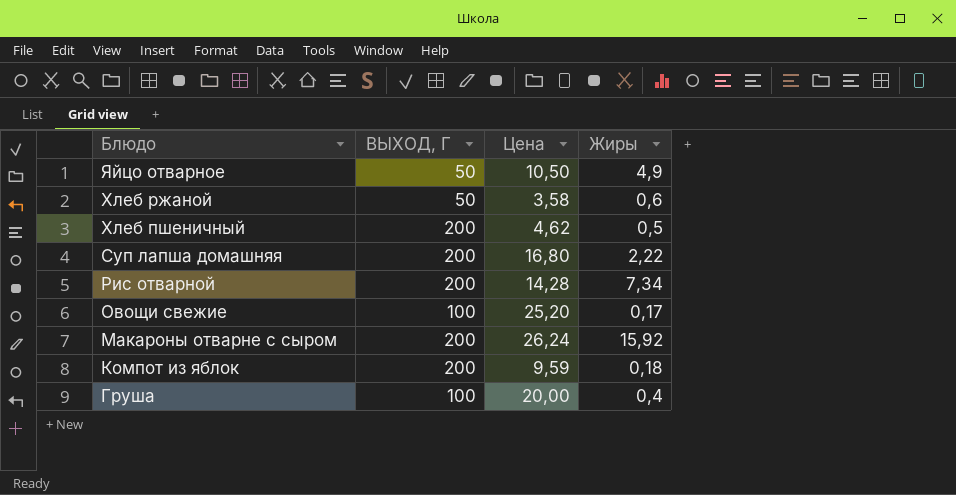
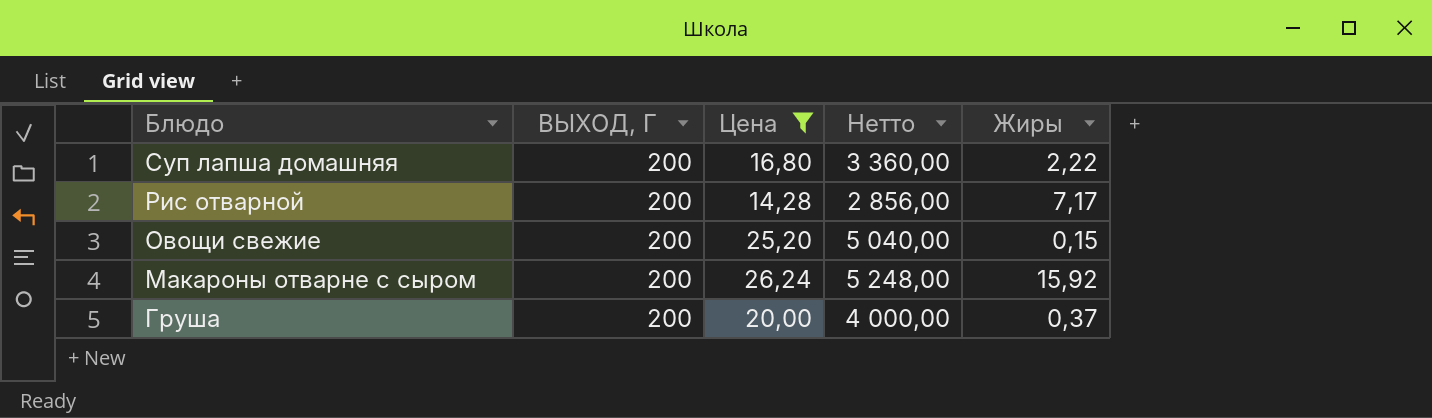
filter: none -> Цена >= 14,28
column Нетто | formula: none -> [ВЫХОД, Г] * [Цена]
Рис отварной | Жиры: 7,34 -> 7,17
Овощи свежие | ВЫХОД, Г: 100 -> 200
Овощи свежие | Жиры: 0,17 -> 0,15
Груша | ВЫХОД, Г: 100 -> 200
Груша | Жиры: 0,4 -> 0,37

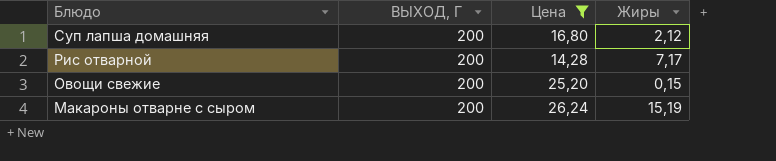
column Нетто | formula: [ВЫХОД, Г] * [Цена] -> none
row Груша: 200 | 20,00 | 4 000,00 | 0,37 -> none
Суп лапша домашняя | Жиры: 2,22 -> 2,12
Макароны отварне с сыром | Жиры: 15,92 -> 15,19

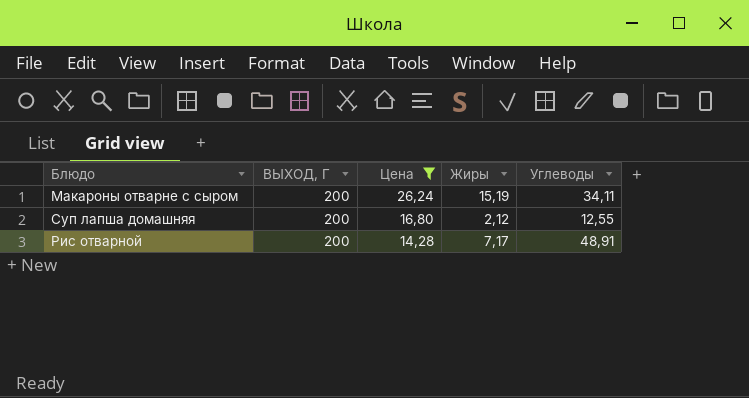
row order: Блюдо descending -> Цена descending
column Углеводы | position: none -> 5
row Овощи свежие: 200 | 25,20 | 0,15 -> none

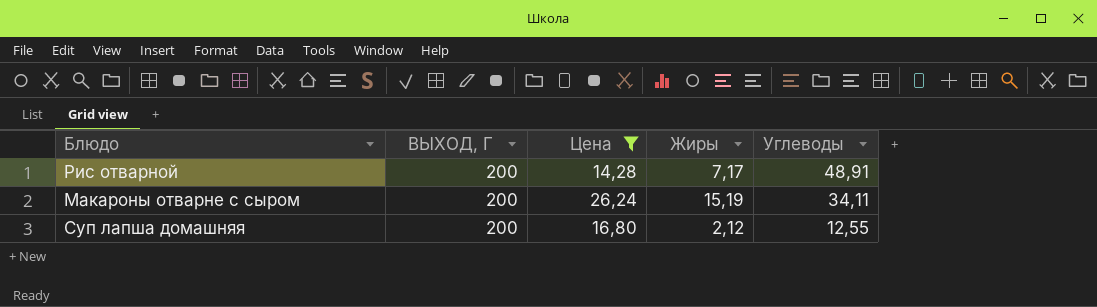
row order: Цена descending -> Углеводы descending

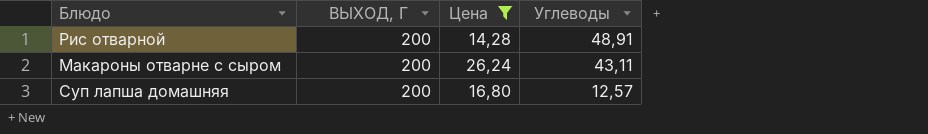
column Жиры | position: 4 -> none
Макароны отварне с сыром | Углеводы: 34,11 -> 43,11
Суп лапша домашняя | Углеводы: 12,55 -> 12,57

